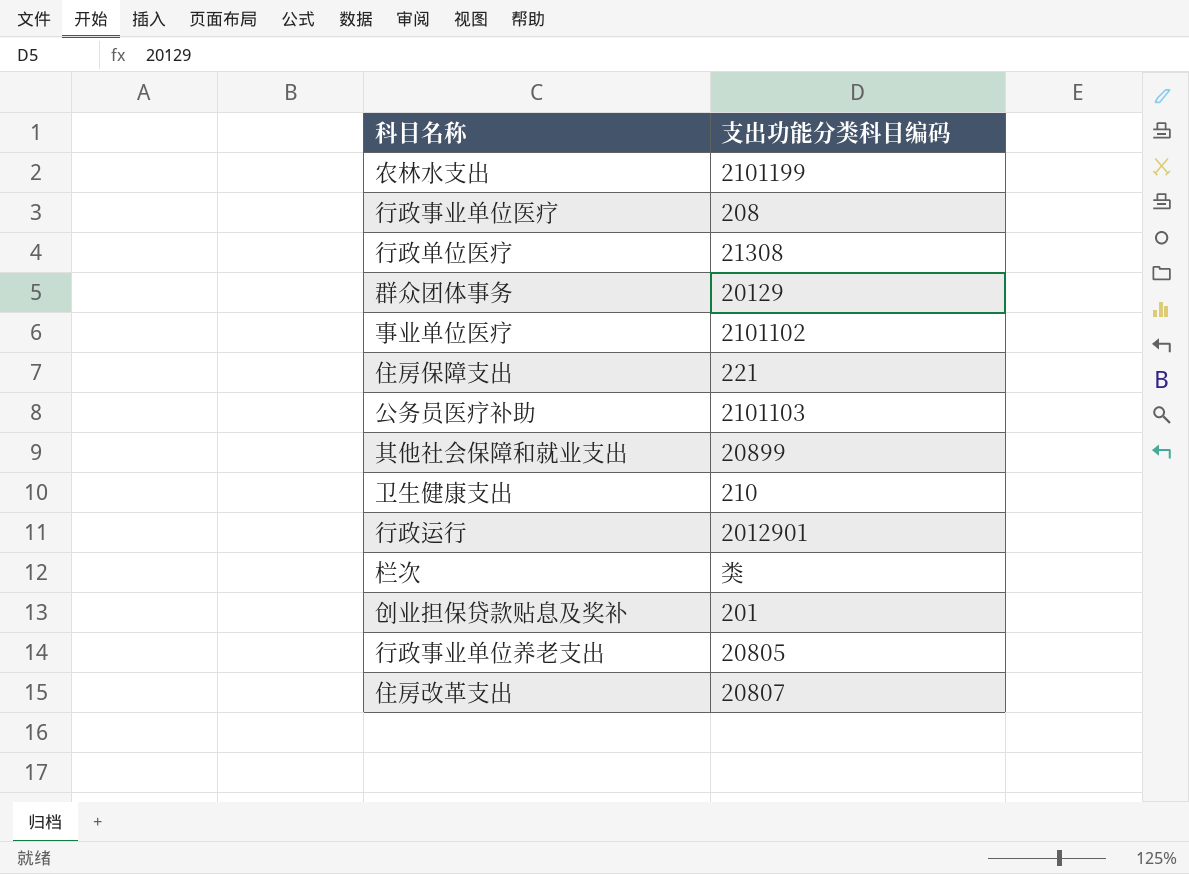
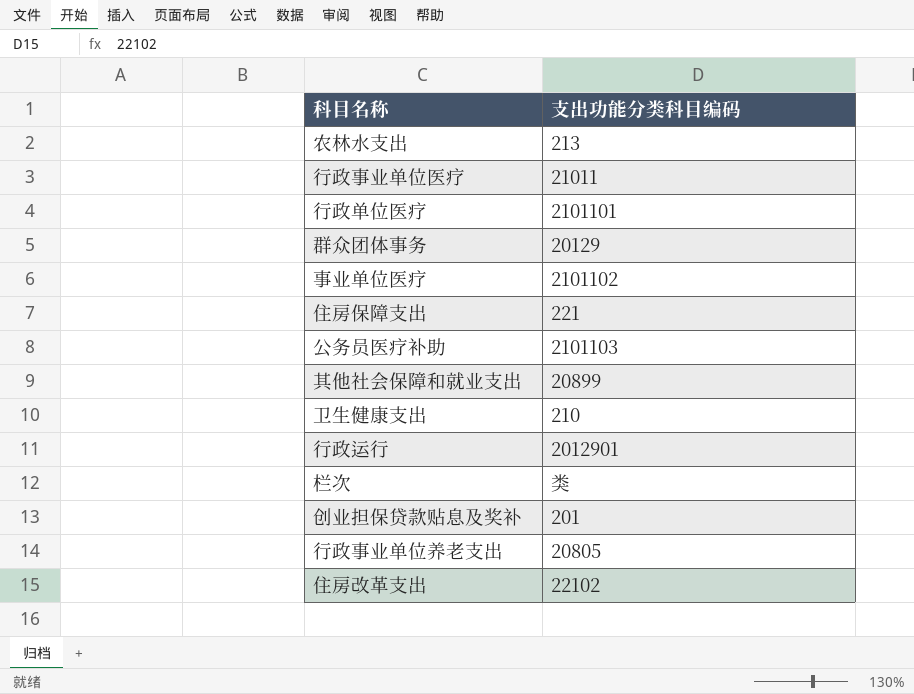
农林水支出 | 支出功能分类科目编码: 2101199 -> 213
行政事业单位医疗 | 支出功能分类科目编码: 208 -> 21011
行政单位医疗 | 支出功能分类科目编码: 21308 -> 2101101
住房改革支出 | 支出功能分类科目编码: 20807 -> 22102

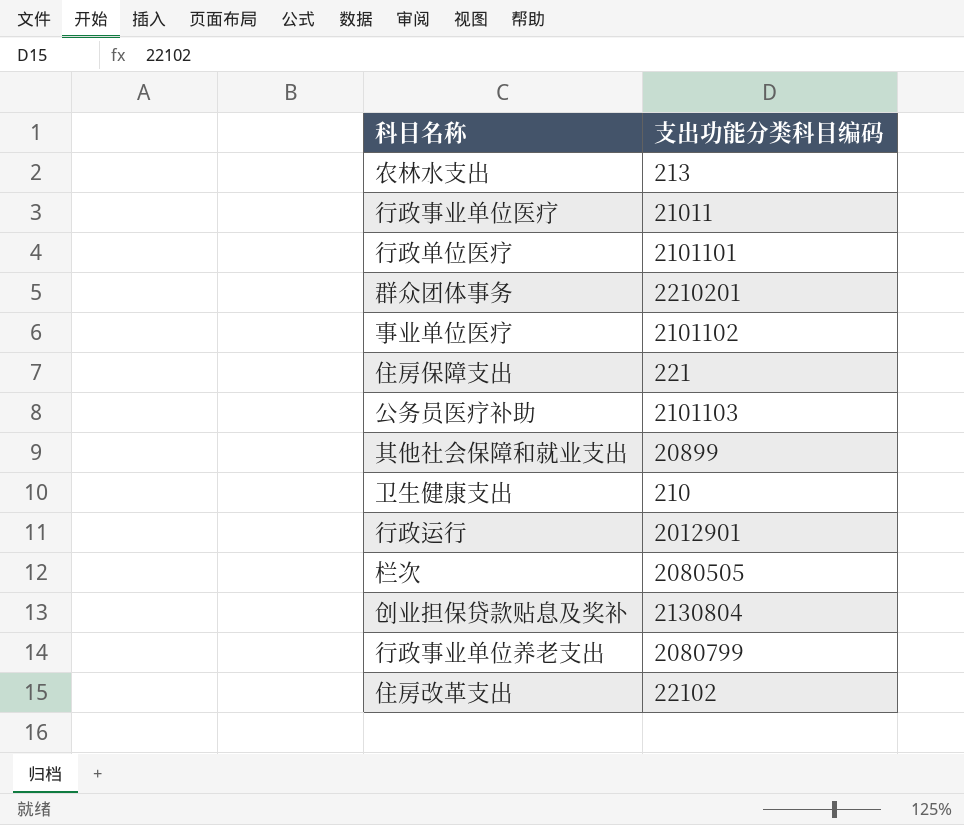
群众团体事务 | 支出功能分类科目编码: 20129 -> 2210201
栏次 | 支出功能分类科目编码: 类 -> 2080505
创业担保贷款贴息及奖补 | 支出功能分类科目编码: 201 -> 2130804
行政事业单位养老支出 | 支出功能分类科目编码: 20805 -> 2080799

